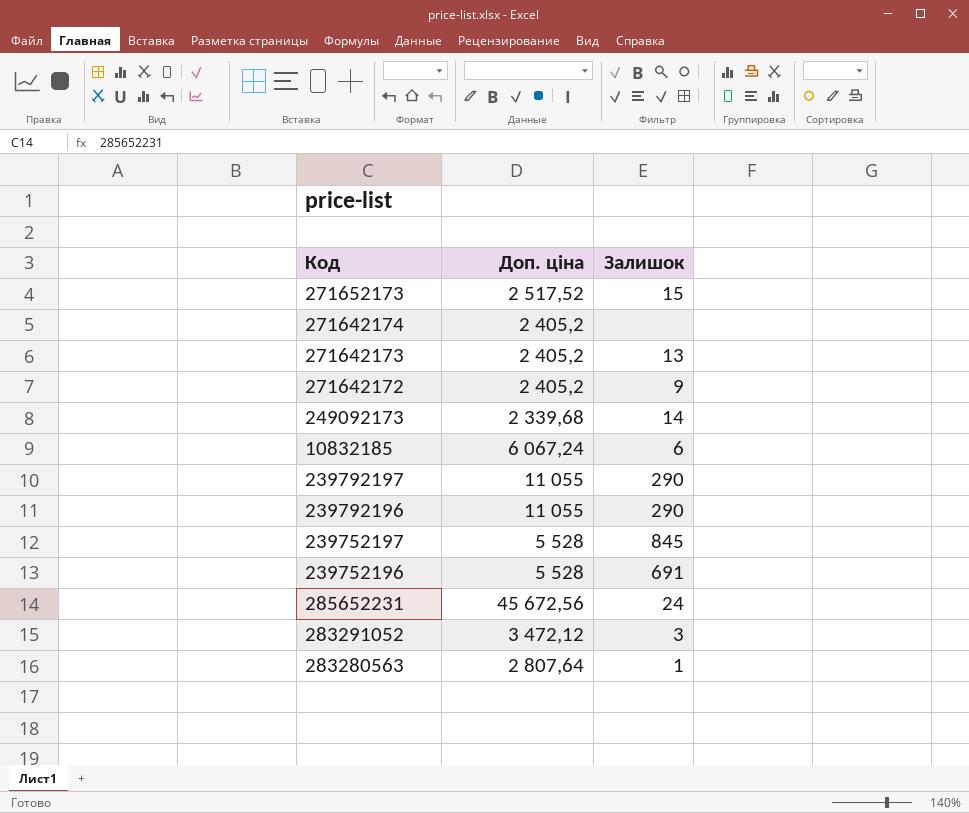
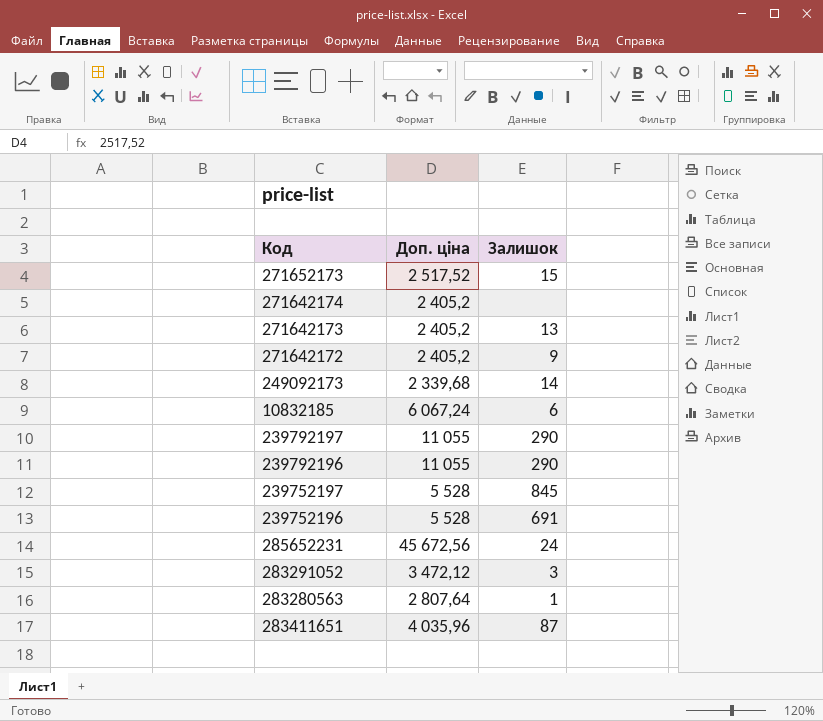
row 283411651: none -> 4 035,96 | 87

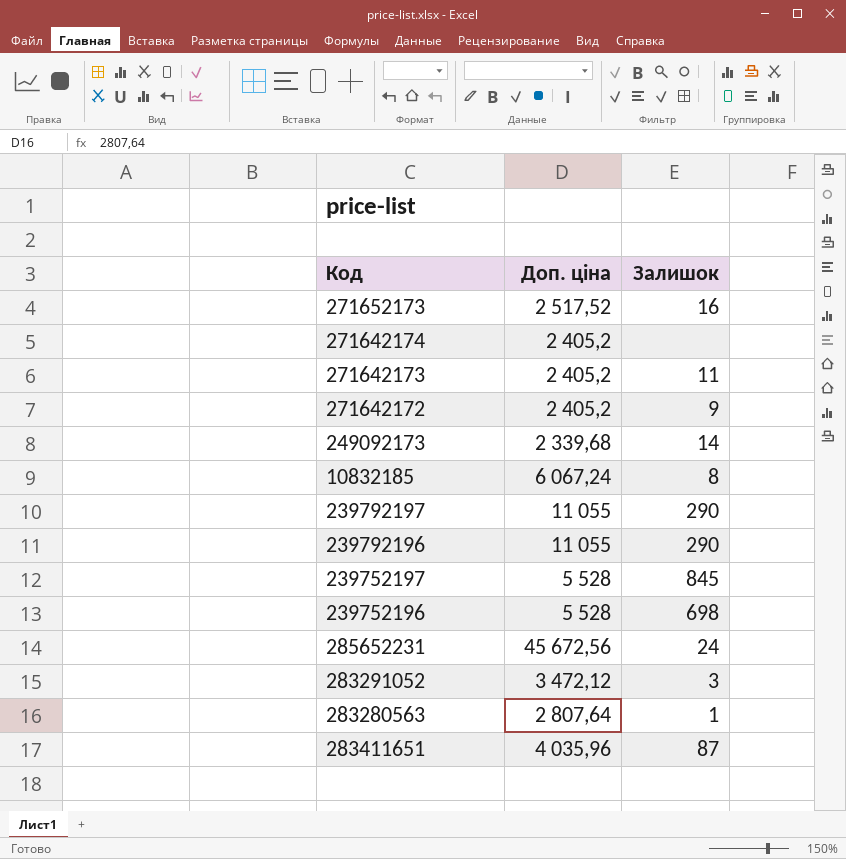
271652173 | Залишок: 15 -> 16
271642173 | Залишок: 13 -> 11
10832185 | Залишок: 6 -> 8
239752196 | Залишок: 691 -> 698

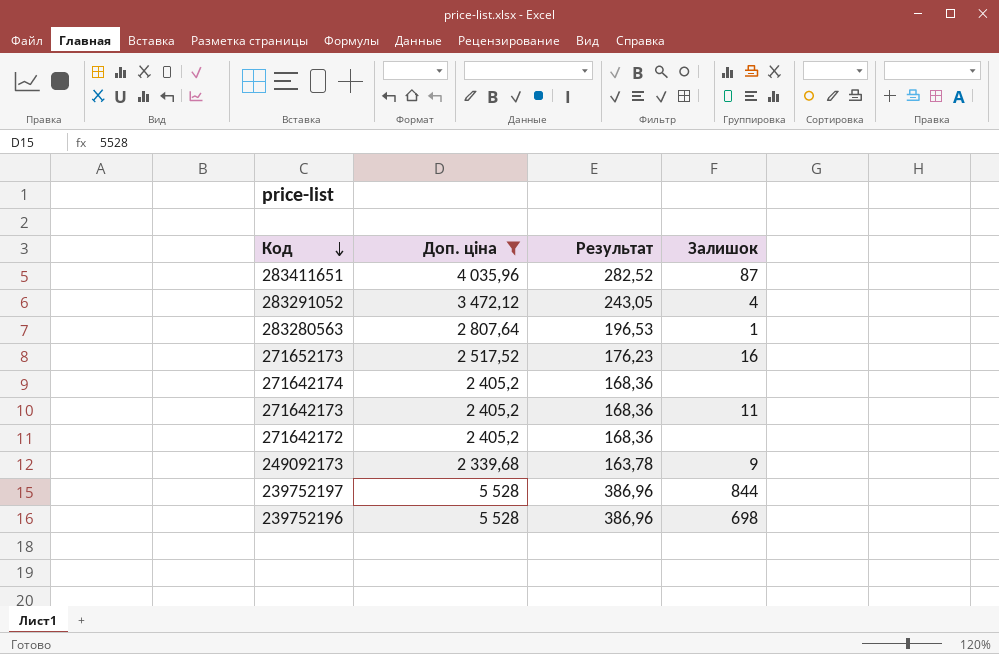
filter: none -> Доп. ціна <= 5 528
row order: none -> Код descending
column Результат | formula: none -> [Доп. ціна] * 0,07
283291052 | Залишок: 3 -> 4
271642172 | Залишок: 9 -> none
249092173 | Залишок: 14 -> 9
239752197 | Залишок: 845 -> 844

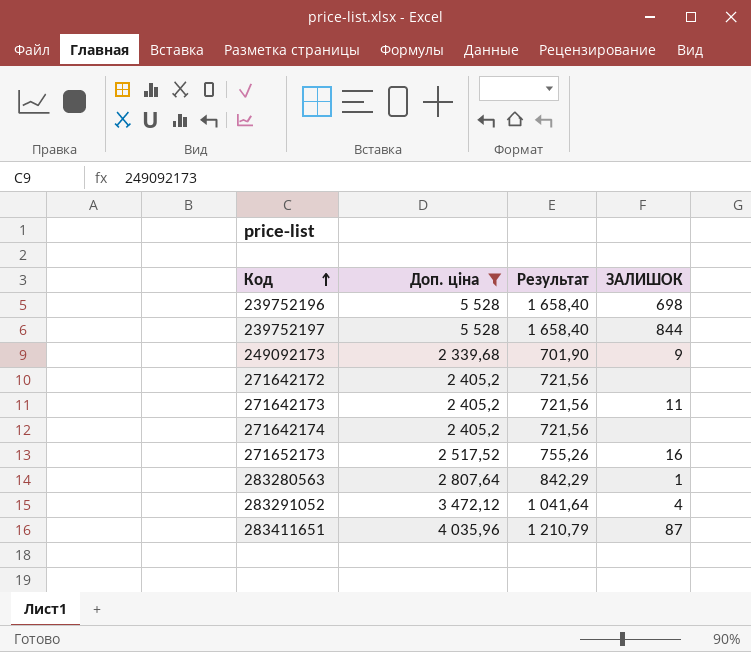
row order: Код descending -> Код ascending
column Результат | formula: [Доп. ціна] * 0,07 -> [Доп. ціна] * 0,3
column name: Залишок -> ЗАЛИШОК

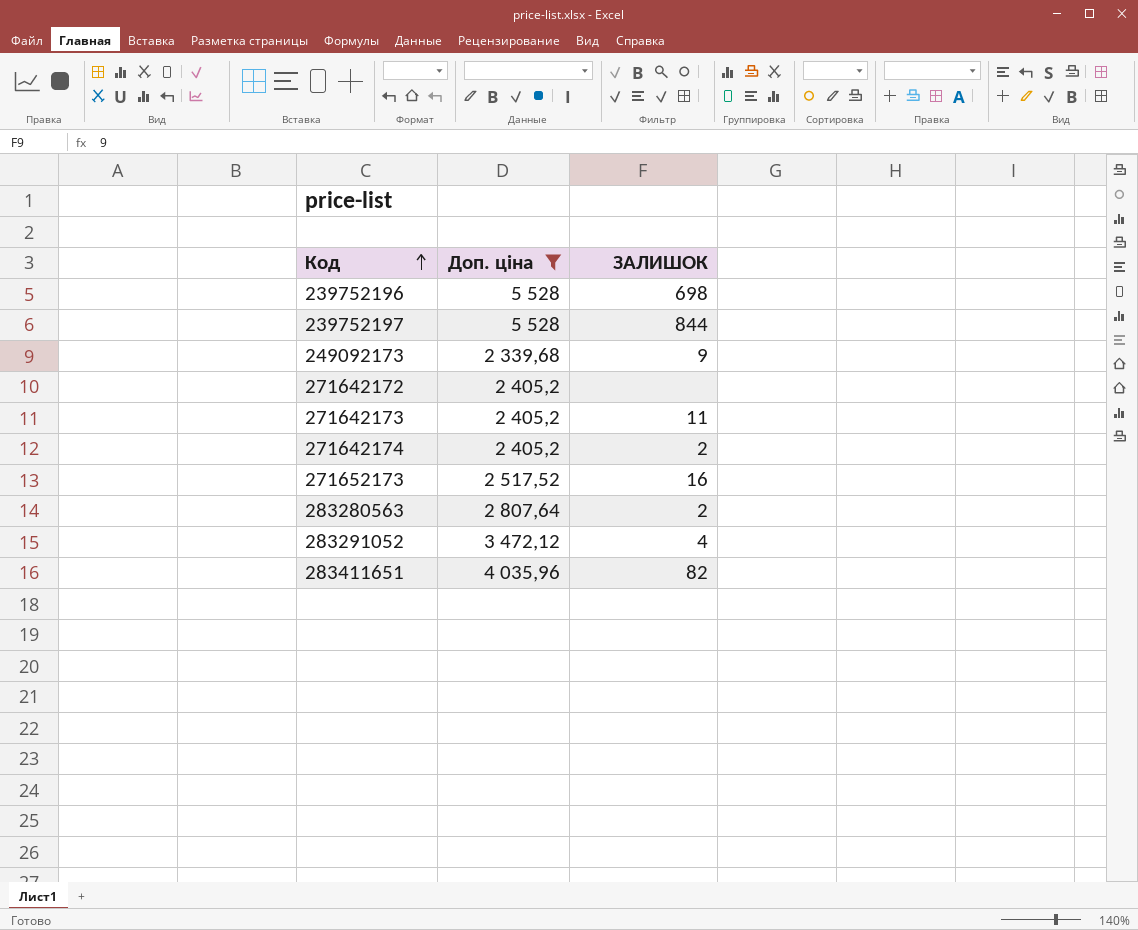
column Результат | formula: [Доп. ціна] * 0,3 -> none
271642174 | ЗАЛИШОК: none -> 2
283280563 | ЗАЛИШОК: 1 -> 2
283411651 | ЗАЛИШОК: 87 -> 82

